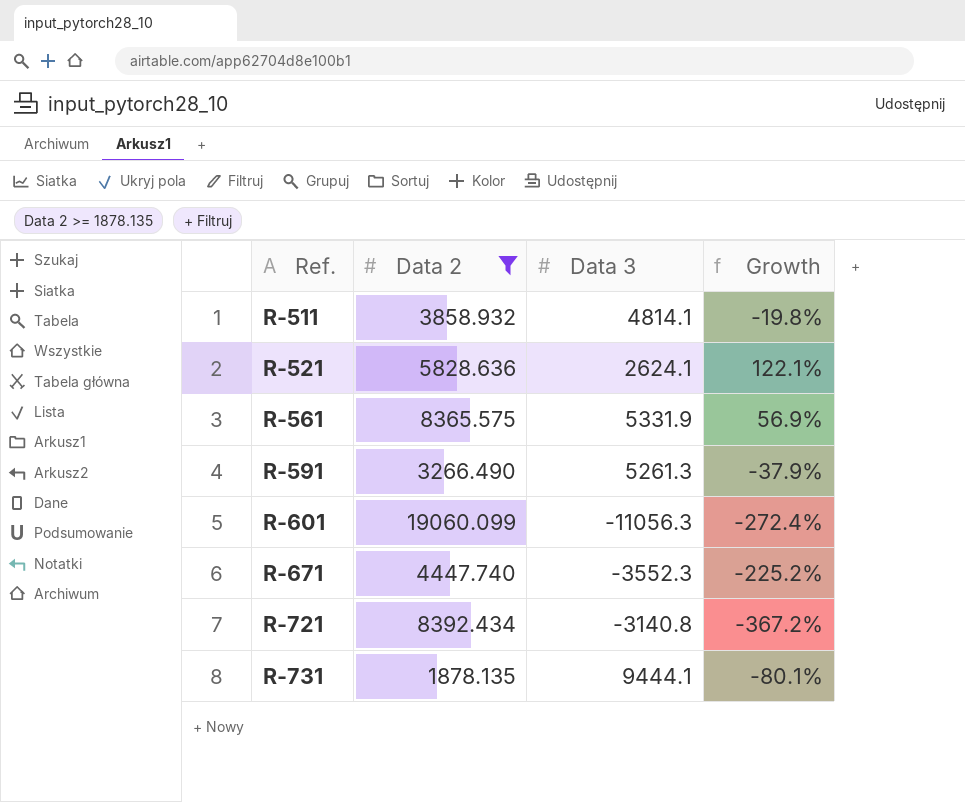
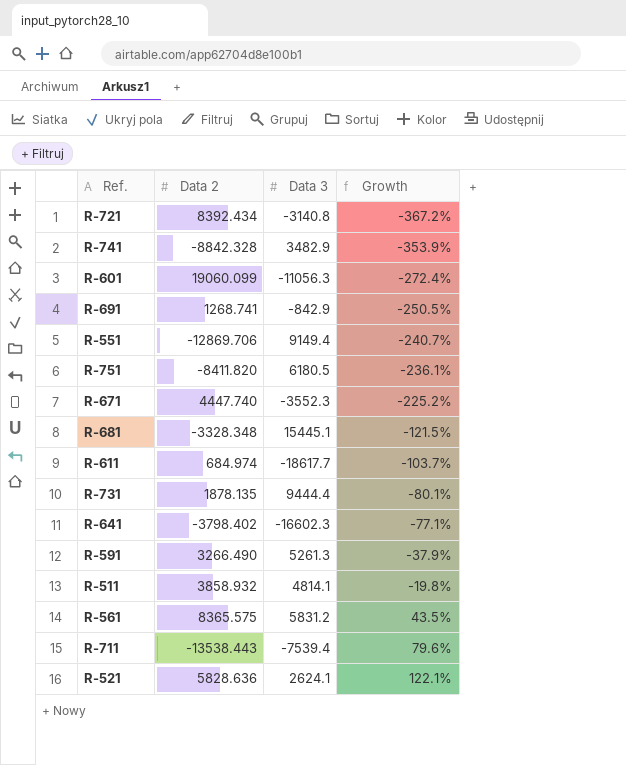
filter: Data 2 >= 1878.135 -> none
row order: Ref. ascending -> Growth ascending
R-731 | Data 3: 9444.1 -> 9444.4
R-561 | Data 3: 5331.9 -> 5831.2
R-561 | Growth: 56.9% -> 43.5%

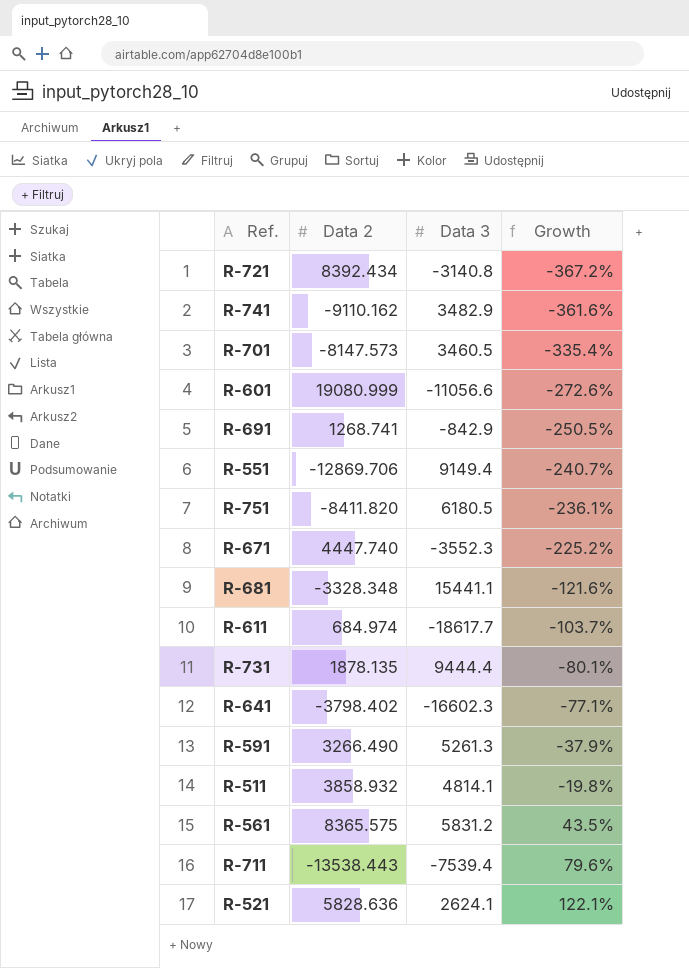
R-741 | Data 2: -8842.328 -> -9110.162
R-741 | Growth: -353.9% -> -361.6%
row R-701: none -> -8147.573 | 3460.5 | -335.4%
R-601 | Data 2: 19060.099 -> 19080.999
R-601 | Data 3: -11056.3 -> -11056.6
R-601 | Growth: -272.4% -> -272.6%
R-681 | Data 3: 15445.1 -> 15441.1
R-681 | Growth: -121.5% -> -121.6%

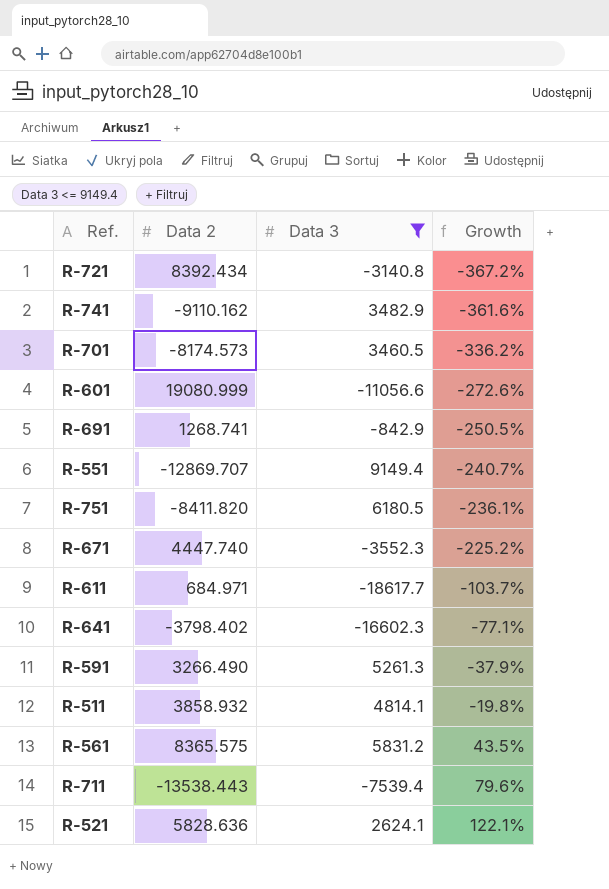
filter: none -> Data 3 <= 9149.4
R-701 | Data 2: -8147.573 -> -8174.573
R-701 | Growth: -335.4% -> -336.2%
R-551 | Data 2: -12869.706 -> -12869.707
R-611 | Data 2: 684.974 -> 684.971

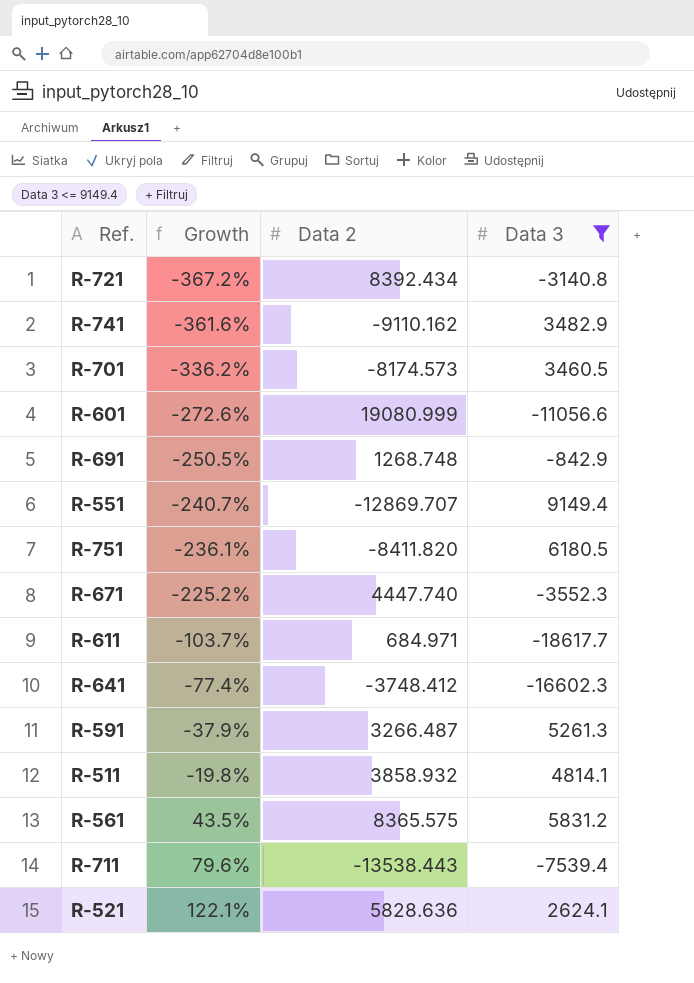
column Growth | position: 4 -> 2
R-691 | Data 2: 1268.741 -> 1268.748
R-641 | Growth: -77.1% -> -77.4%
R-641 | Data 2: -3798.402 -> -3748.412
R-591 | Data 2: 3266.490 -> 3266.487

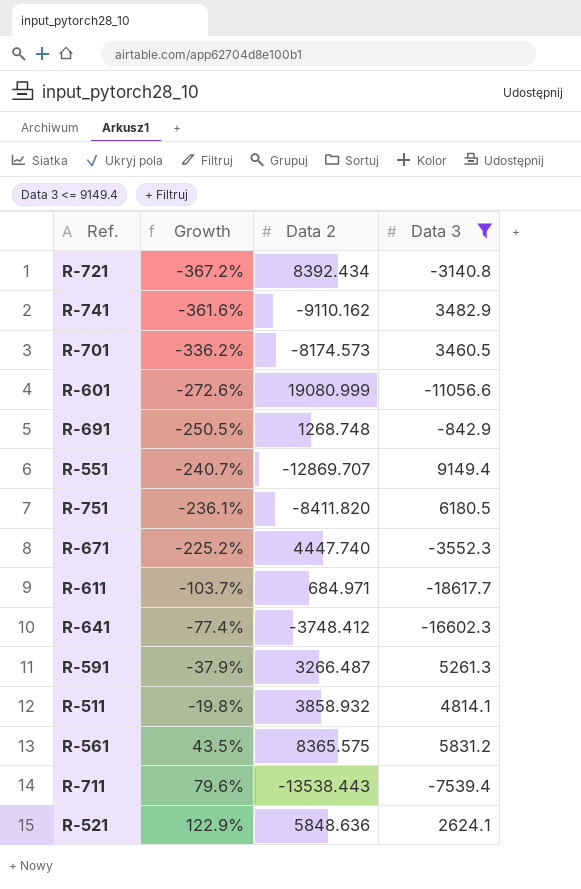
R-521 | Growth: 122.1% -> 122.9%
R-521 | Data 2: 5828.636 -> 5848.636

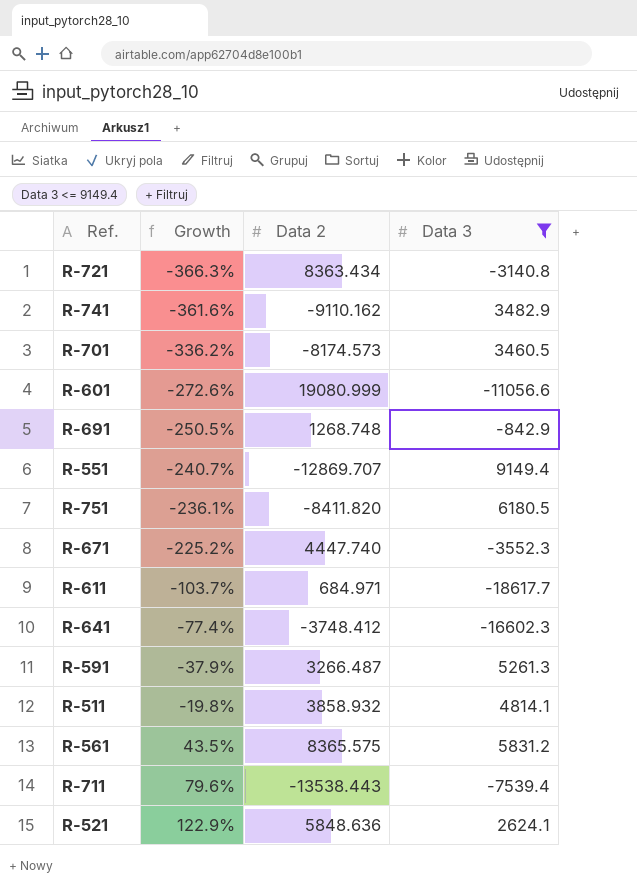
R-721 | Growth: -367.2% -> -366.3%
R-721 | Data 2: 8392.434 -> 8363.434

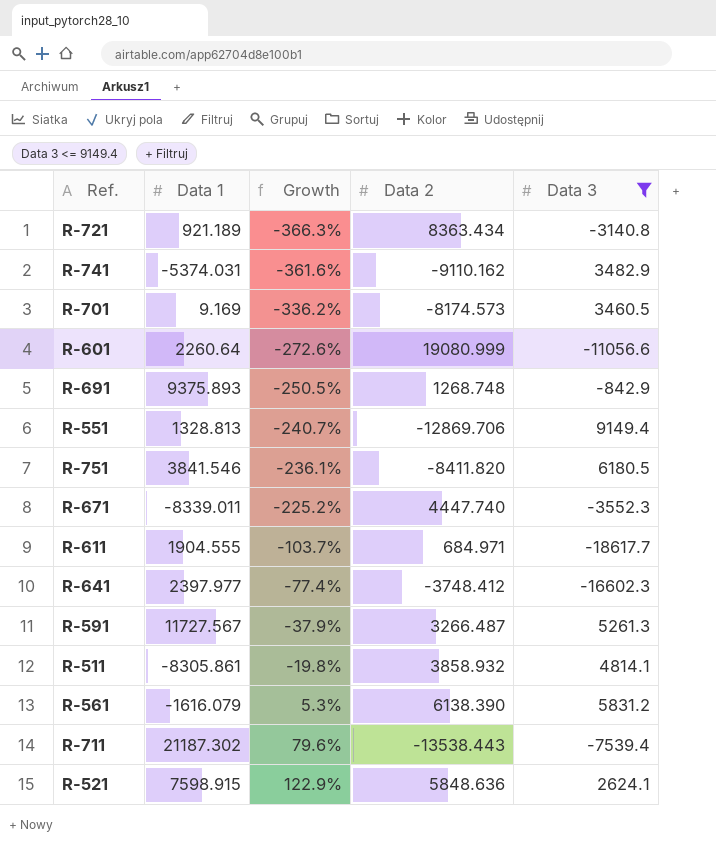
column Data 1 | position: none -> 2
R-551 | Data 2: -12869.707 -> -12869.706
R-561 | Growth: 43.5% -> 5.3%
R-561 | Data 2: 8365.575 -> 6138.390

